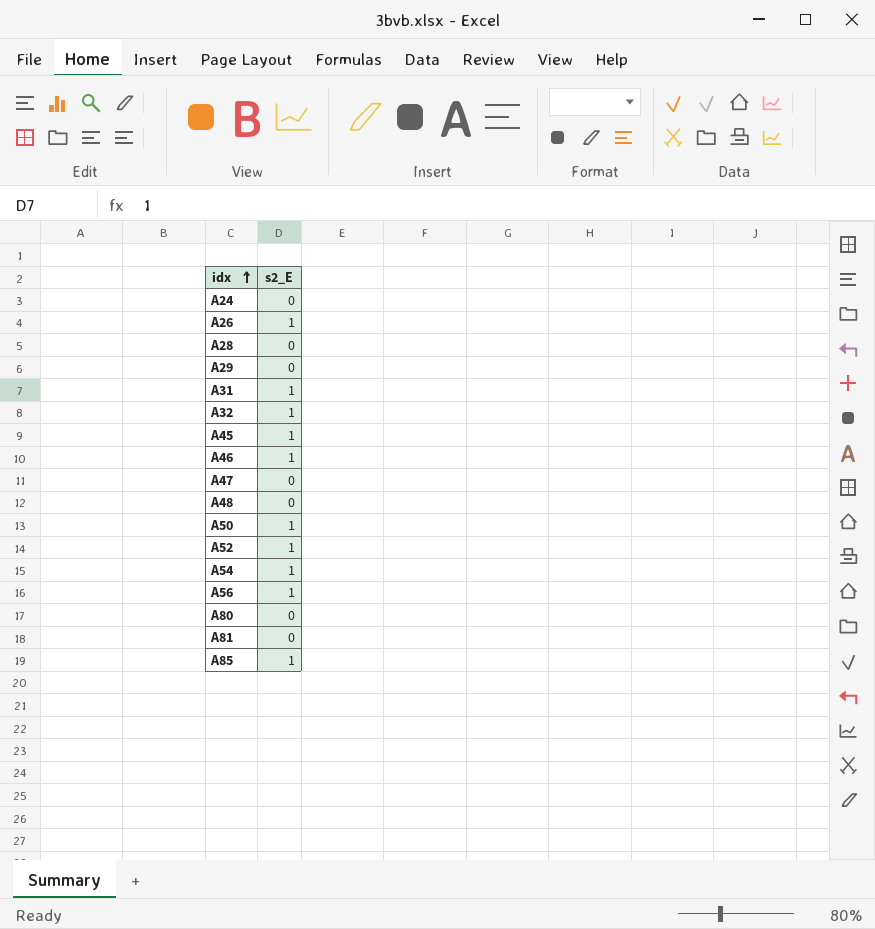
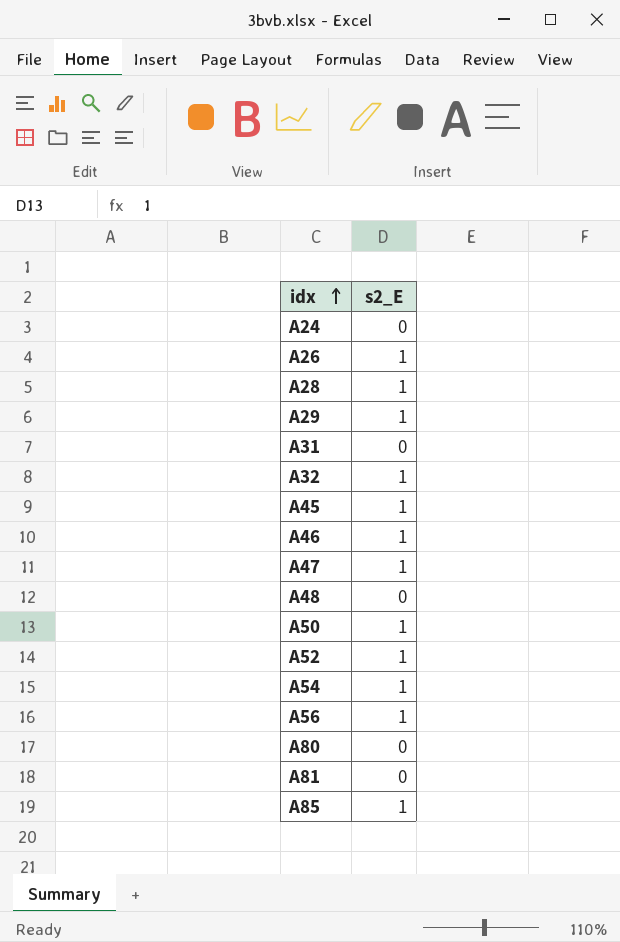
A28 | s2_E: 0 -> 1
A29 | s2_E: 0 -> 1
A31 | s2_E: 1 -> 0
A47 | s2_E: 0 -> 1

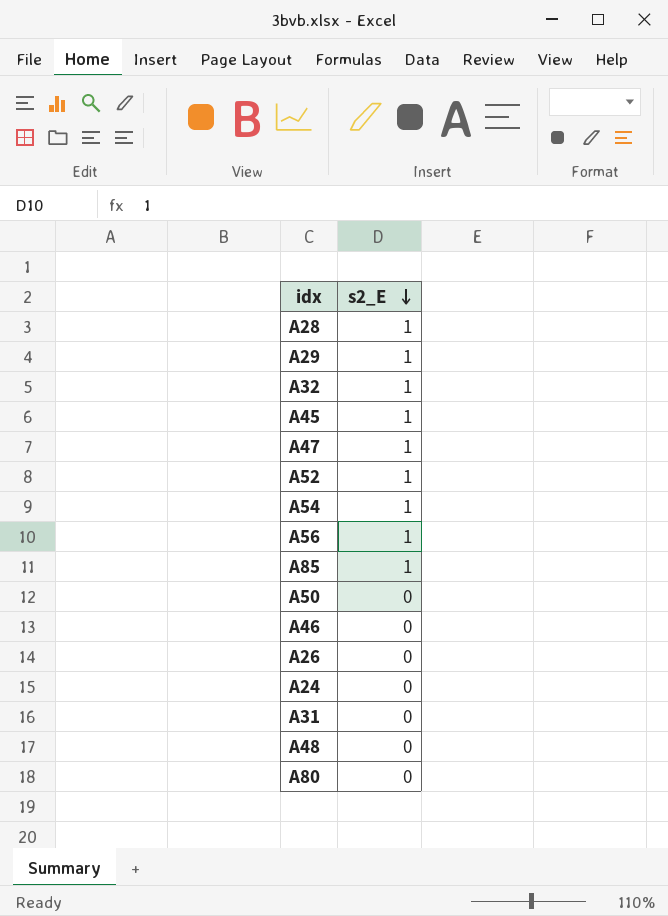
row order: idx ascending -> s2_E descending
row A81: 0 -> none
A50 | s2_E: 1 -> 0
A46 | s2_E: 1 -> 0
A26 | s2_E: 1 -> 0

